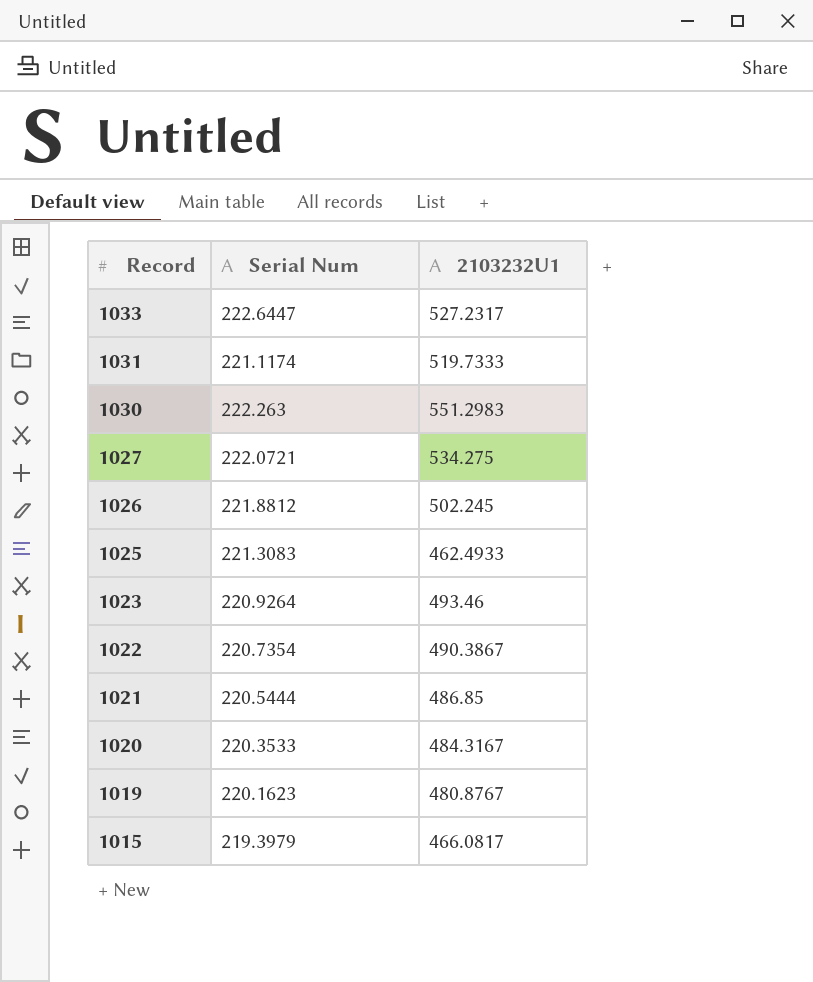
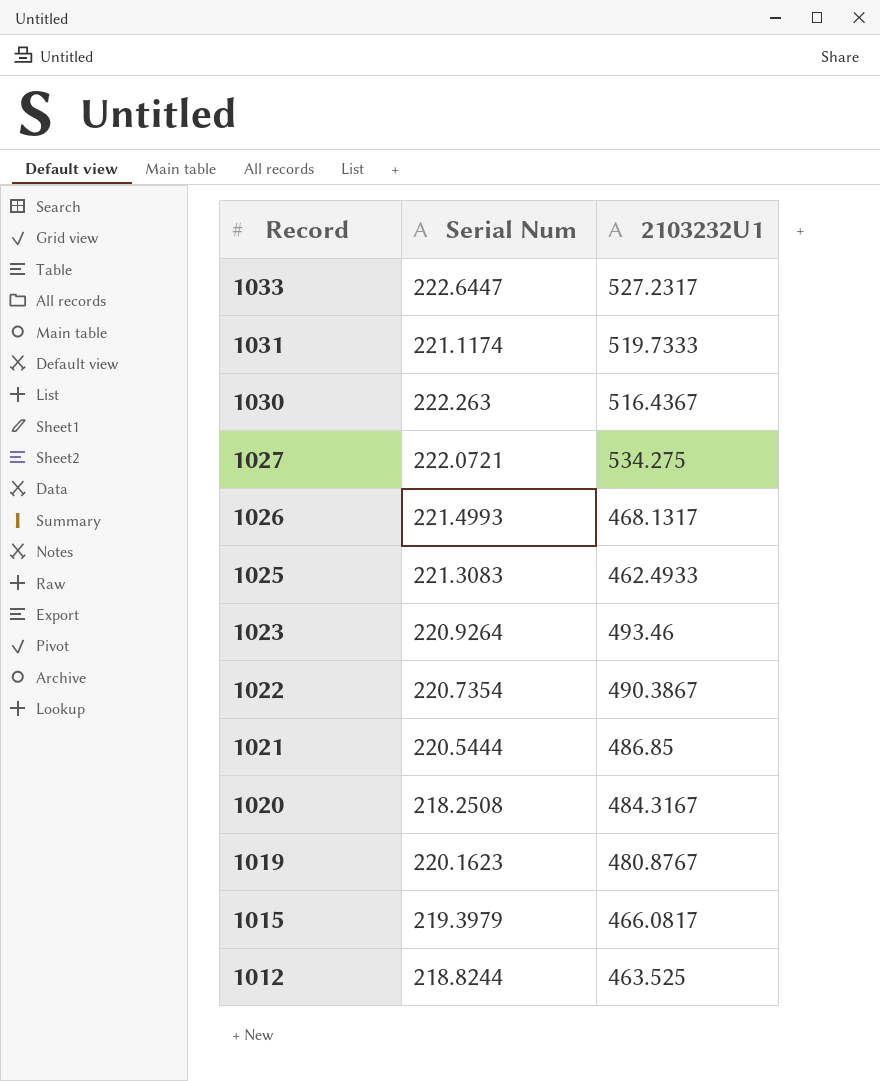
1030 | 2103232U1: 551.2983 -> 516.4367
1026 | Serial Num: 221.8812 -> 221.4993
1026 | 2103232U1: 502.245 -> 468.1317
1020 | Serial Num: 220.3533 -> 218.2508
row 1012: none -> 218.8244 | 463.525

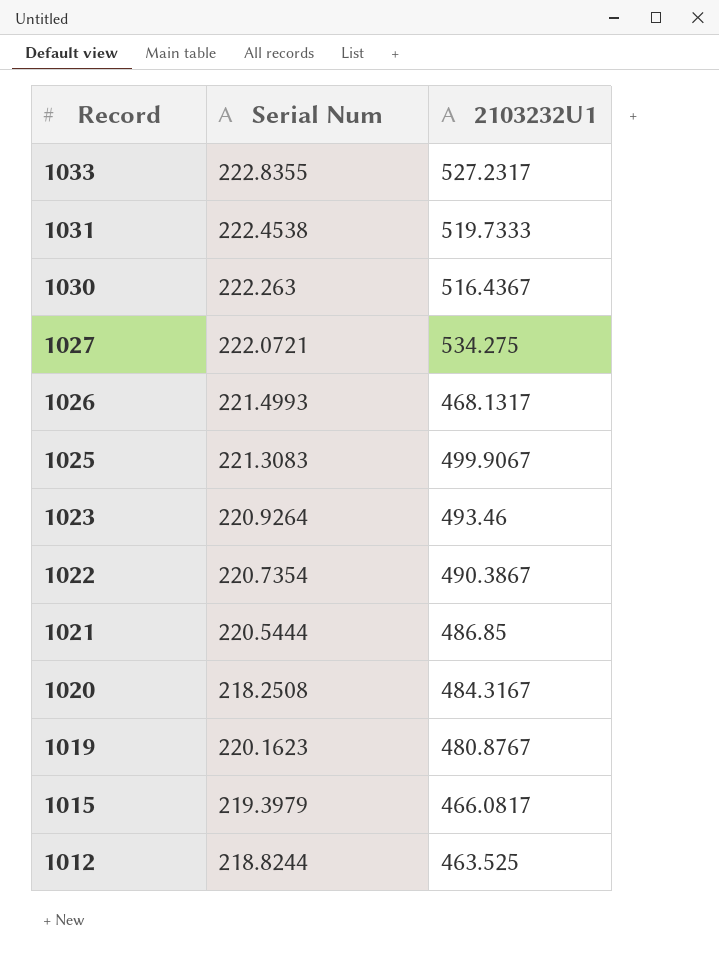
1033 | Serial Num: 222.6447 -> 222.8355
1031 | Serial Num: 221.1174 -> 222.4538
1025 | 2103232U1: 462.4933 -> 499.9067

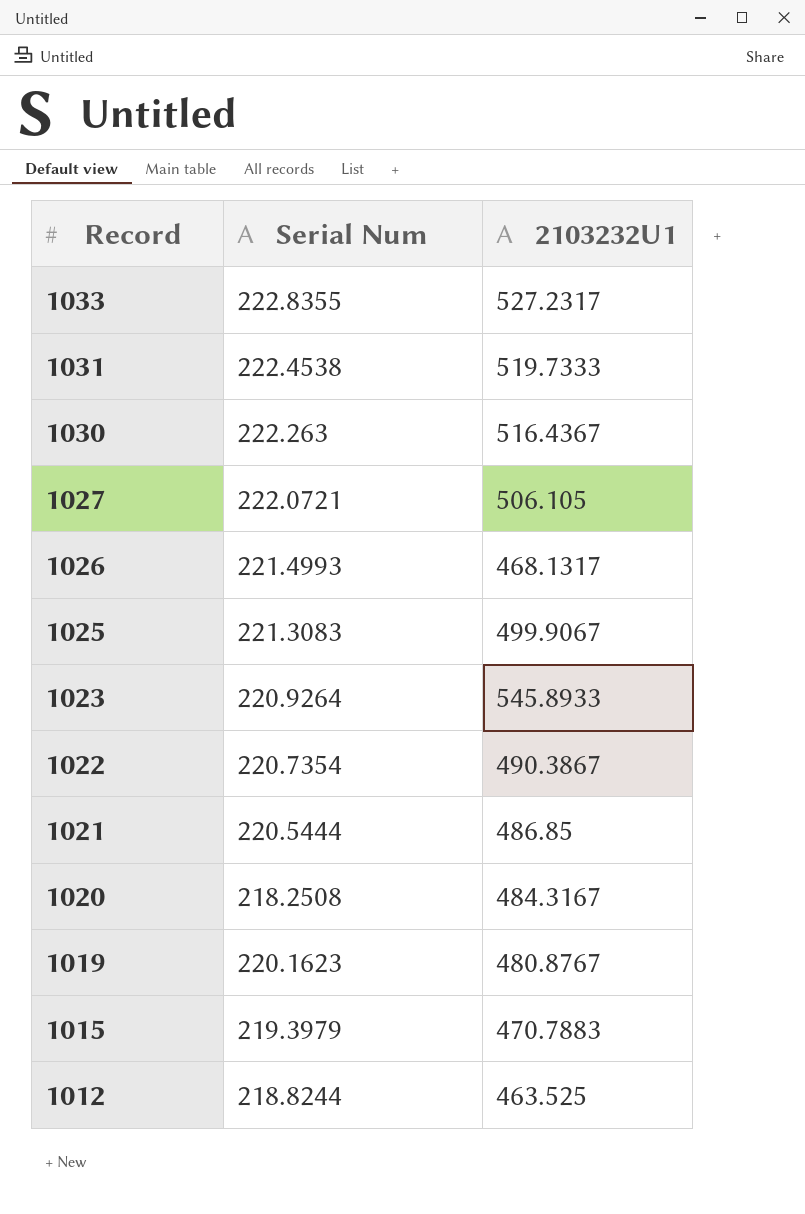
1027 | 2103232U1: 534.275 -> 506.105
1023 | 2103232U1: 493.46 -> 545.8933
1015 | 2103232U1: 466.0817 -> 470.7883

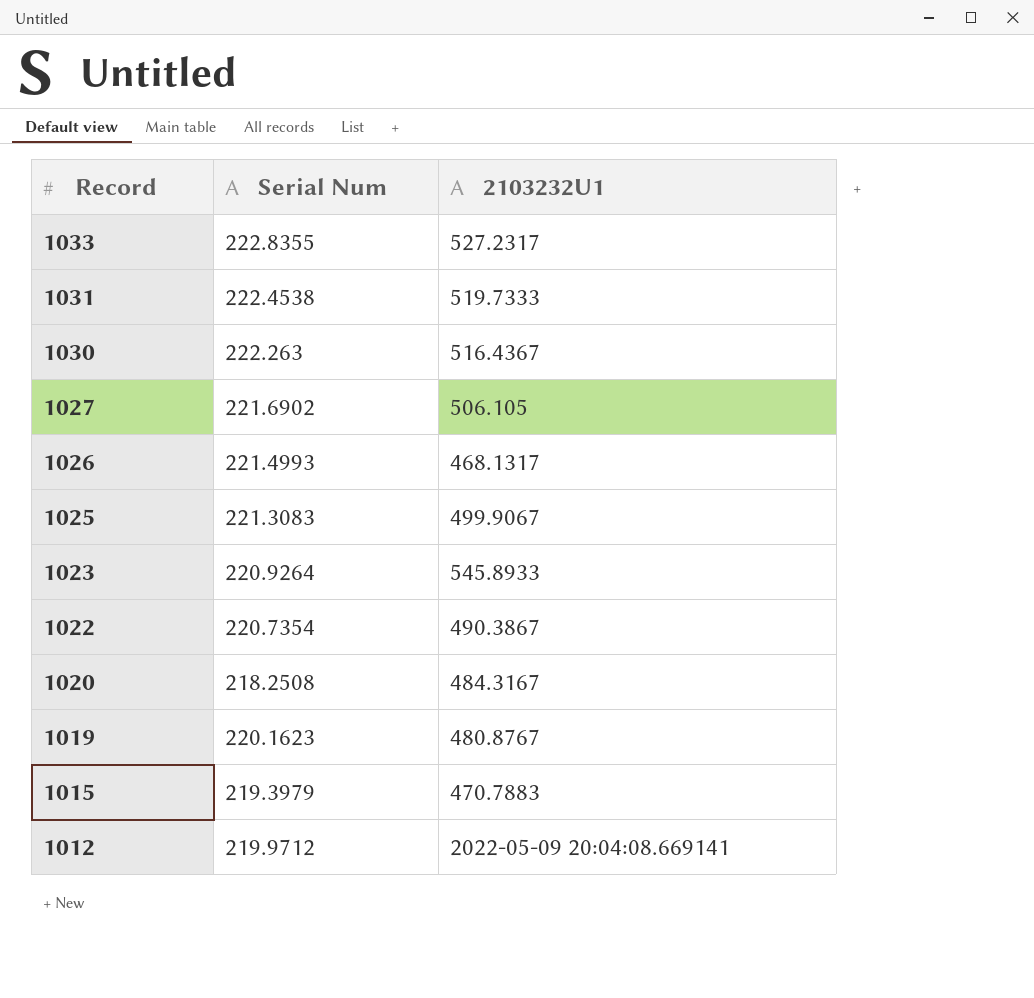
row 1021: 220.5444 | 486.85 -> none
1027 | Serial Num: 222.0721 -> 221.6902
1012 | Serial Num: 218.8244 -> 219.9712
1012 | 2103232U1: 463.525 -> 2022-05-09 20:04:08.669141

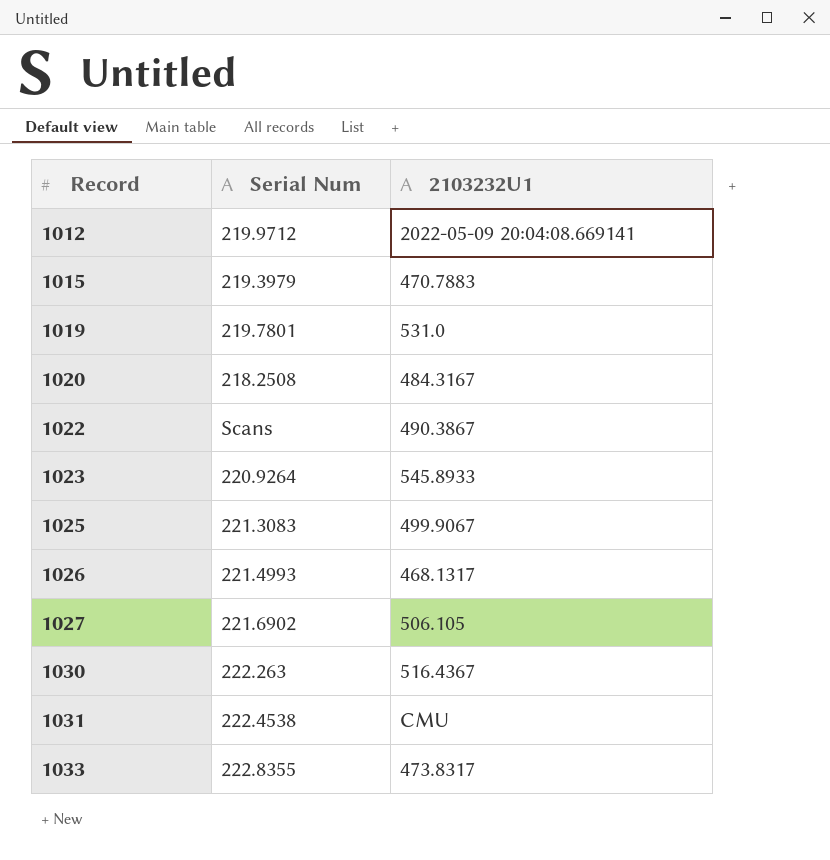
row order: Record descending -> Record ascending
1019 | Serial Num: 220.1623 -> 219.7801
1019 | 2103232U1: 480.8767 -> 531.0
1022 | Serial Num: 220.7354 -> Scans
1031 | 2103232U1: 519.7333 -> CMU
1033 | 2103232U1: 527.2317 -> 473.8317

